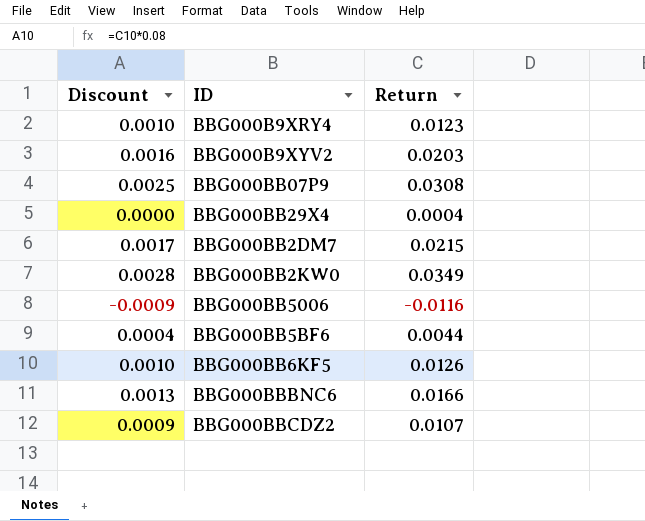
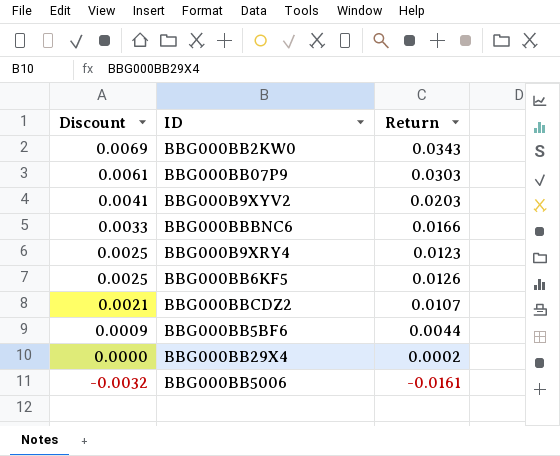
row order: none -> Discount descending
column Discount | formula: [Return] * 0.08 -> [Return] * 0.2
row BBG000BB2DM7: 0.0017 | 0.0215 -> none
BBG000BB2KW0 | Return: 0.0349 -> 0.0343
BBG000BB07P9 | Return: 0.0308 -> 0.0303
BBG000BB29X4 | Return: 0.0004 -> 0.0002
BBG000BB5006 | Return: -0.0116 -> -0.0161

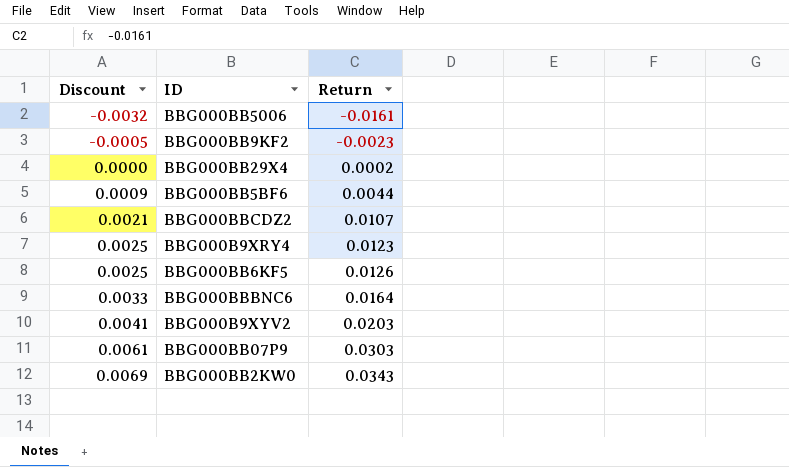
row order: Discount descending -> Discount ascending
row BBG000BB9KF2: none -> -0.0005 | -0.0023
BBG000BBBNC6 | Return: 0.0166 -> 0.0164

